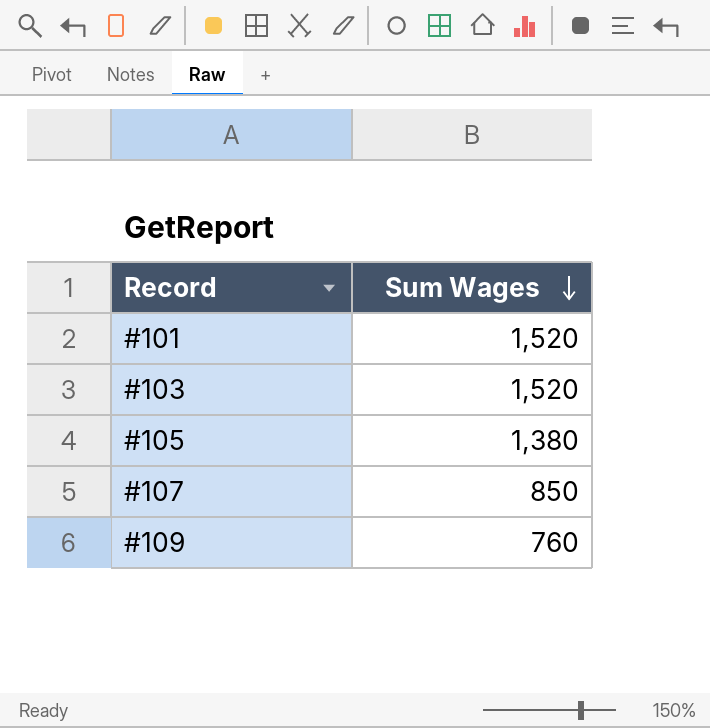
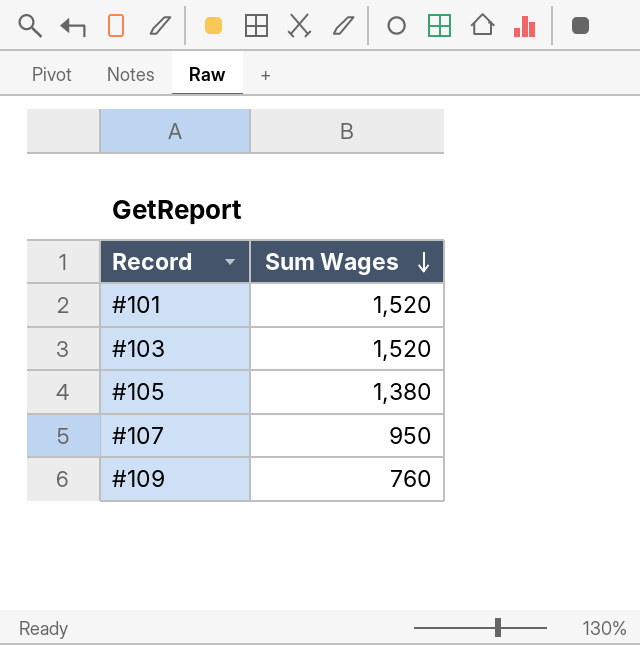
#107 | Sum Wages: 850 -> 950

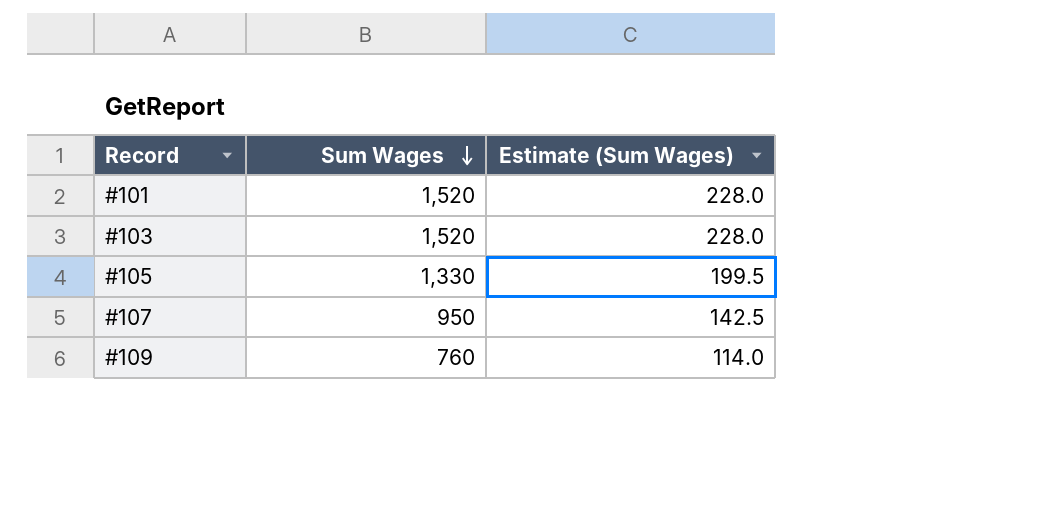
column Estimate (Sum Wages) | formula: none -> [Sum Wages] * 0.15
#105 | Sum Wages: 1,380 -> 1,330

